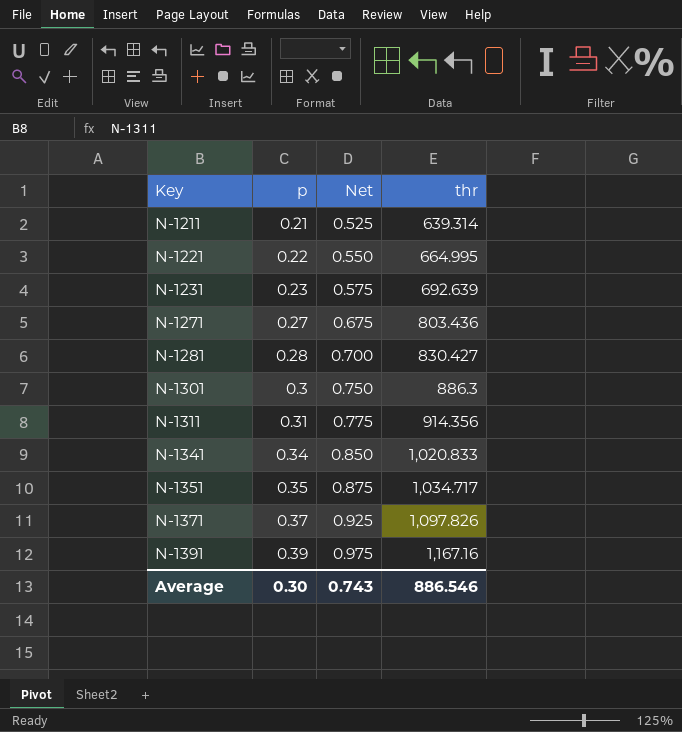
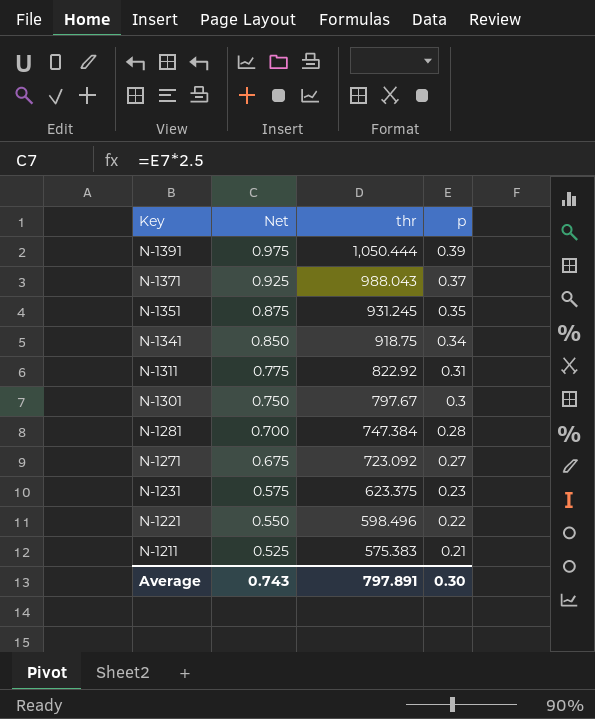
row order: Key ascending -> Key descending
column p | position: 2 -> 4
N-1391 | thr: 1,167.16 -> 1,050.444
N-1371 | thr: 1,097.826 -> 988.043
N-1351 | thr: 1,034.717 -> 931.245
N-1341 | thr: 1,020.833 -> 918.75
N-1311 | thr: 914.356 -> 822.92
N-1301 | thr: 886.3 -> 797.67
N-1281 | thr: 830.427 -> 747.384
N-1271 | thr: 803.436 -> 723.092
N-1231 | thr: 692.639 -> 623.375
N-1221 | thr: 664.995 -> 598.496
N-1211 | thr: 639.314 -> 575.383
Average | thr: 886.546 -> 797.891

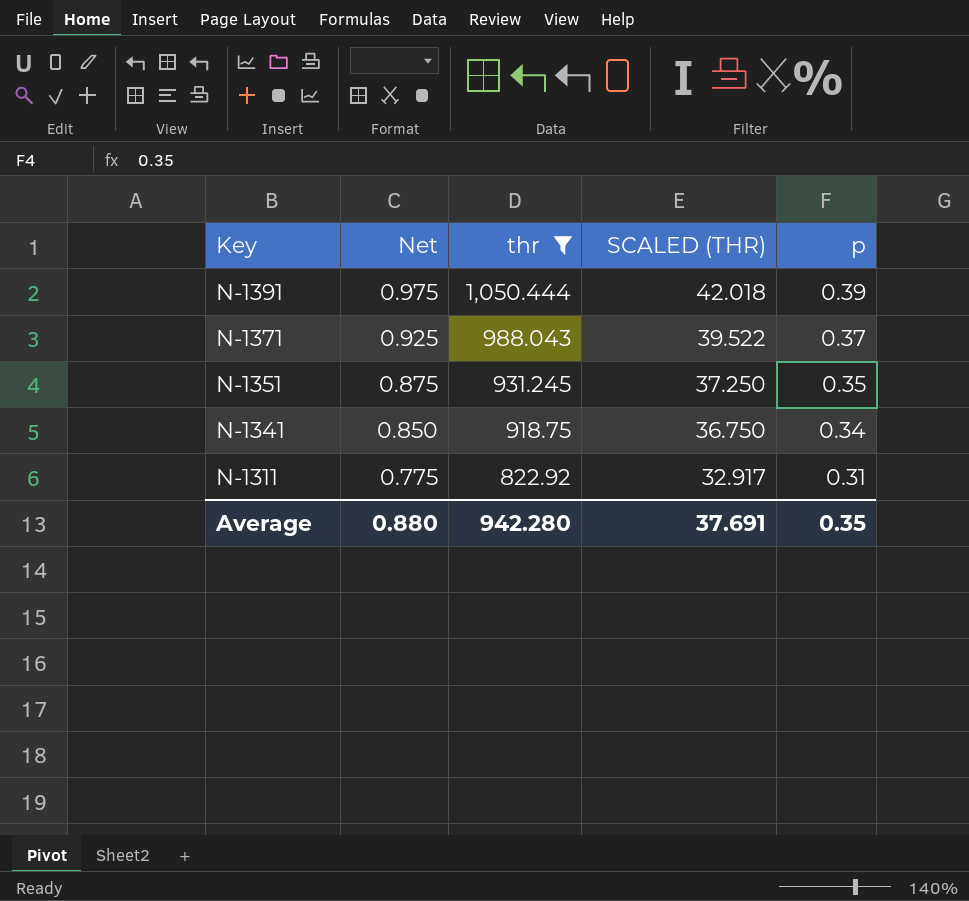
filter: none -> thr >= 822.92
column SCALED (THR) | formula: none -> [thr] * 0.04
Average | Net: 0.743 -> 0.880
Average | thr: 797.891 -> 942.280
Average | p: 0.30 -> 0.35

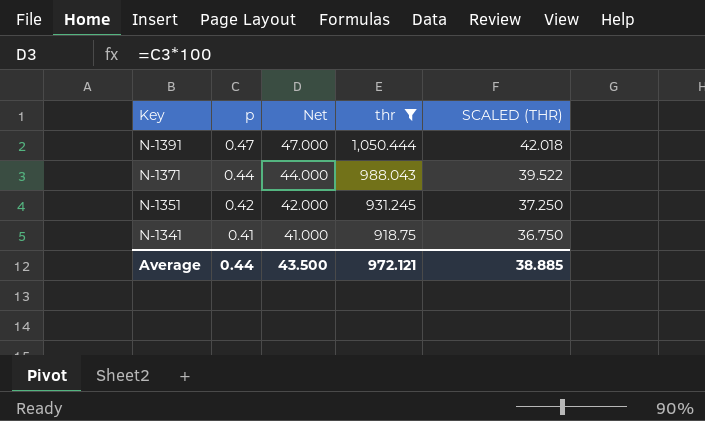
column p | position: 5 -> 2
column Net | formula: [p] * 2.5 -> [p] * 100
row N-1311: 0.775 | 822.92 | 32.917 | 0.31 -> none
N-1391 | p: 0.39 -> 0.47
N-1371 | p: 0.37 -> 0.44
N-1351 | p: 0.35 -> 0.42
N-1341 | p: 0.34 -> 0.41
Average | p: 0.35 -> 0.44
Average | Net: 0.880 -> 43.500
Average | thr: 942.280 -> 972.121
Average | SCALED (THR): 37.691 -> 38.885

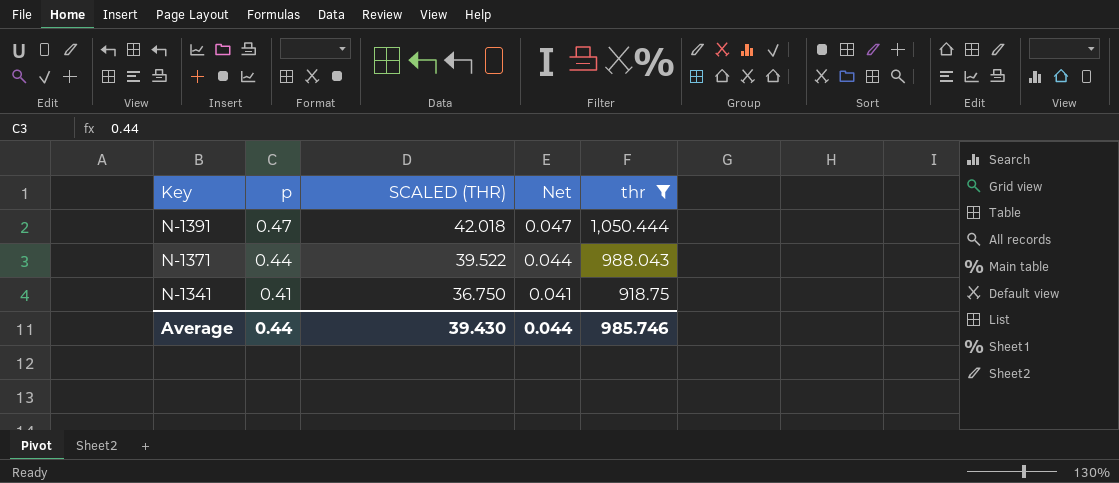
column SCALED (THR) | position: 5 -> 3
column Net | formula: [p] * 100 -> [p] * 0.1
row N-1351: 0.42 | 42.000 | 931.245 | 37.250 -> none
Average | SCALED (THR): 38.885 -> 39.430
Average | Net: 43.500 -> 0.044
Average | thr: 972.121 -> 985.746

